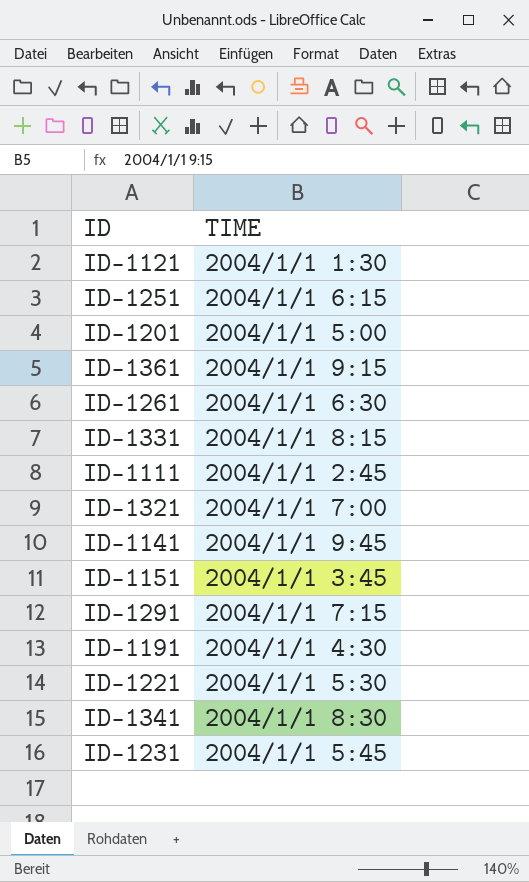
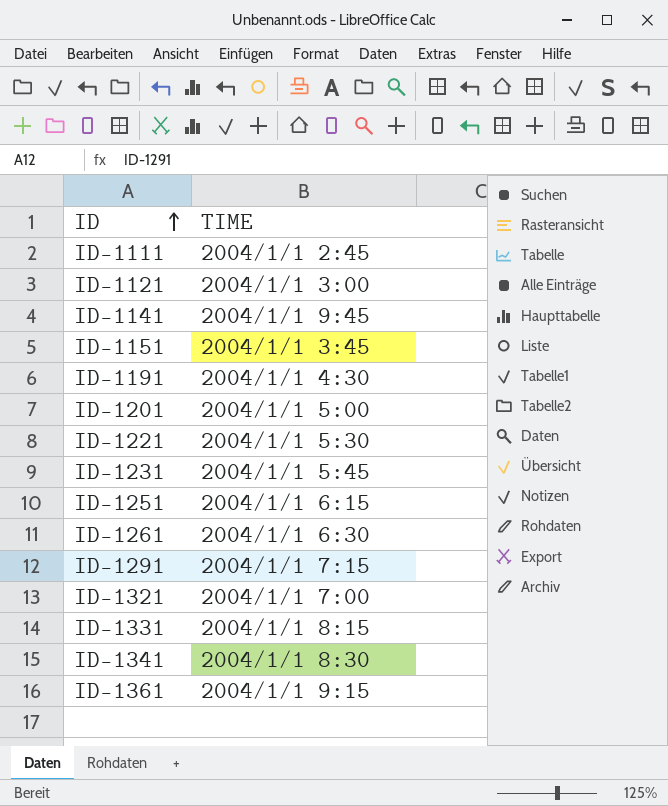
row order: none -> ID ascending
ID-1121 | TIME: 2004/1/1 1:30 -> 2004/1/1 3:00

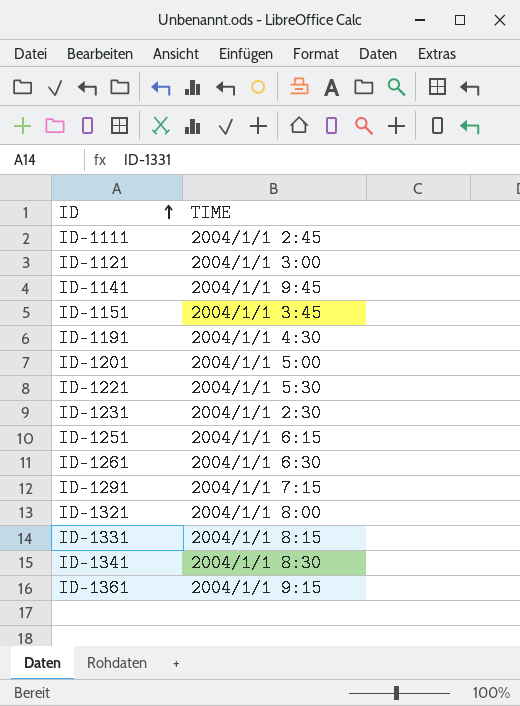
ID-1231 | TIME: 2004/1/1 5:45 -> 2004/1/1 2:30
ID-1321 | TIME: 2004/1/1 7:00 -> 2004/1/1 8:00

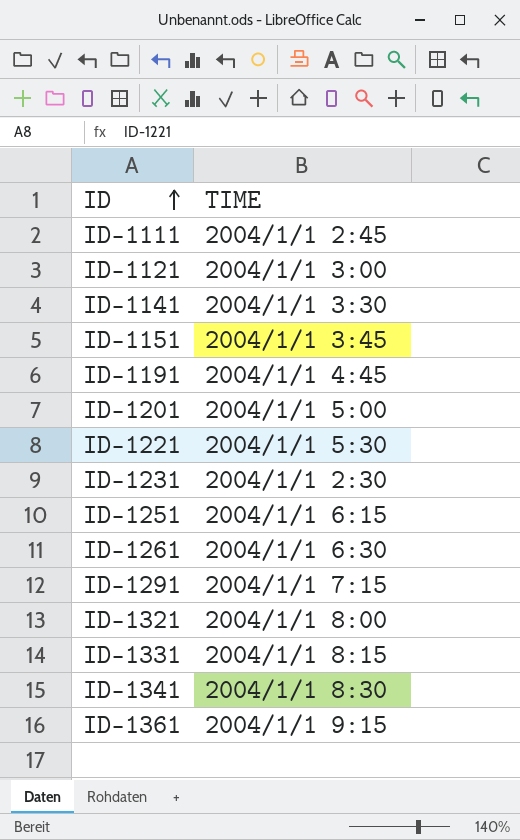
ID-1141 | TIME: 2004/1/1 9:45 -> 2004/1/1 3:30
ID-1191 | TIME: 2004/1/1 4:30 -> 2004/1/1 4:45

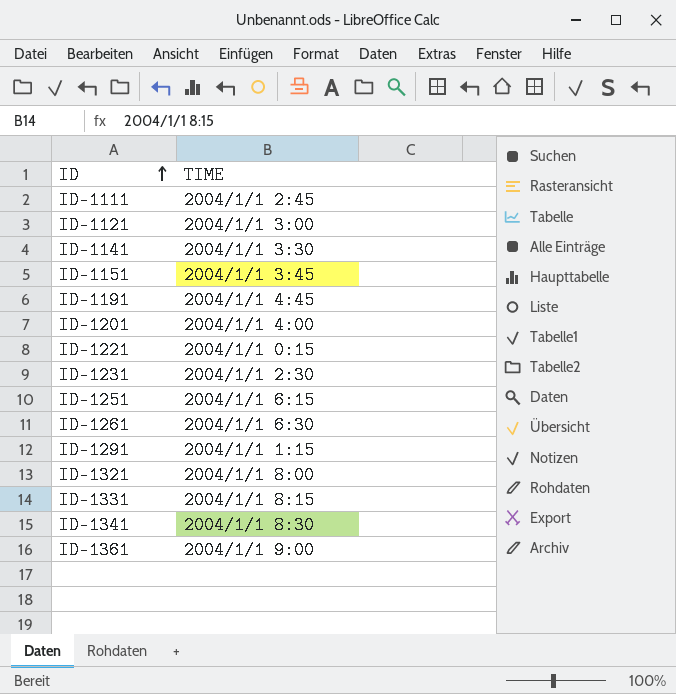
ID-1201 | TIME: 2004/1/1 5:00 -> 2004/1/1 4:00
ID-1221 | TIME: 2004/1/1 5:30 -> 2004/1/1 0:15
ID-1291 | TIME: 2004/1/1 7:15 -> 2004/1/1 1:15
ID-1361 | TIME: 2004/1/1 9:15 -> 2004/1/1 9:00

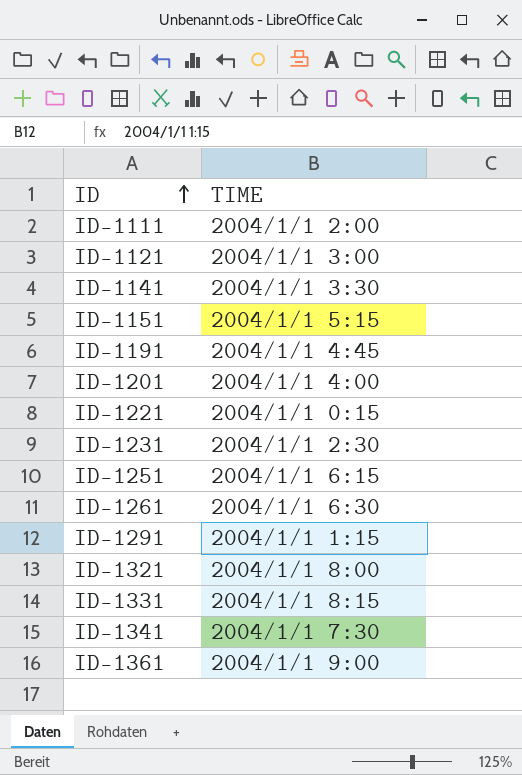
ID-1111 | TIME: 2004/1/1 2:45 -> 2004/1/1 2:00
ID-1151 | TIME: 2004/1/1 3:45 -> 2004/1/1 5:15
ID-1341 | TIME: 2004/1/1 8:30 -> 2004/1/1 7:30

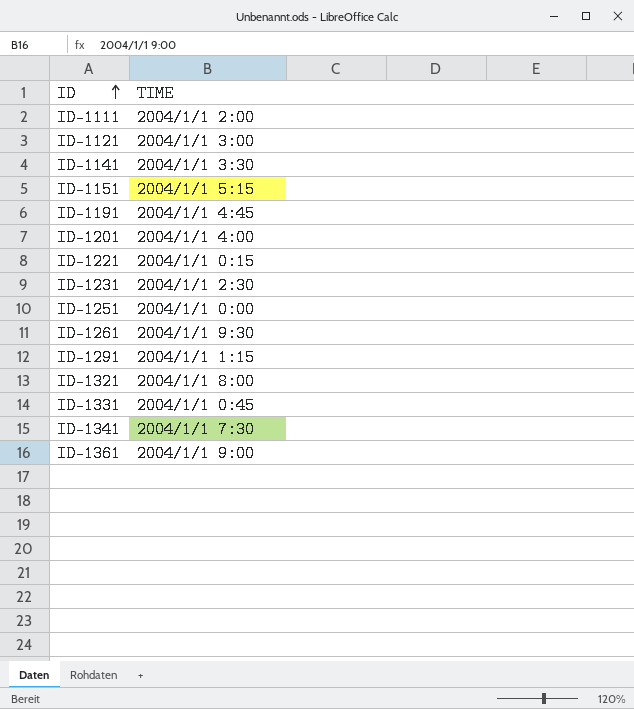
ID-1251 | TIME: 2004/1/1 6:15 -> 2004/1/1 0:00
ID-1261 | TIME: 2004/1/1 6:30 -> 2004/1/1 9:30
ID-1331 | TIME: 2004/1/1 8:15 -> 2004/1/1 0:45

